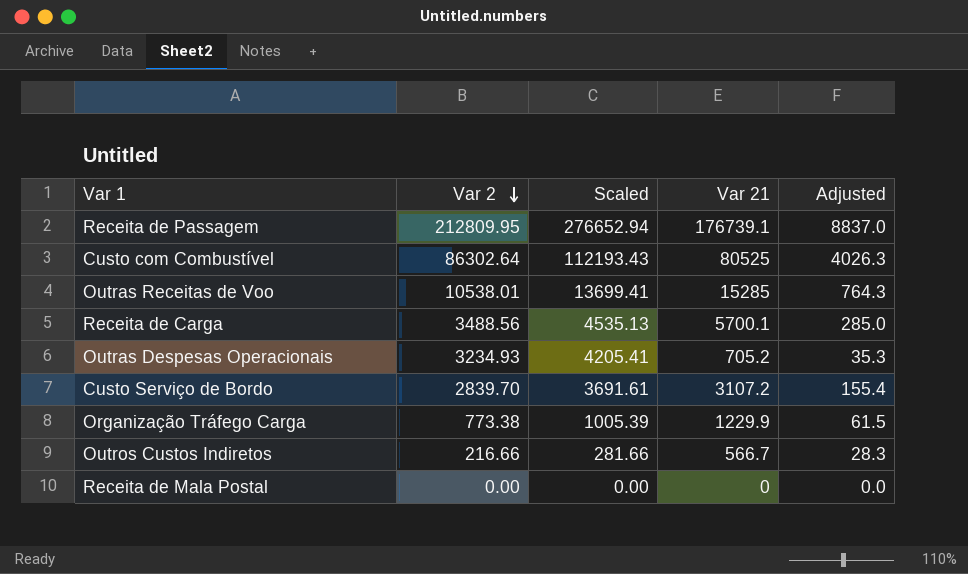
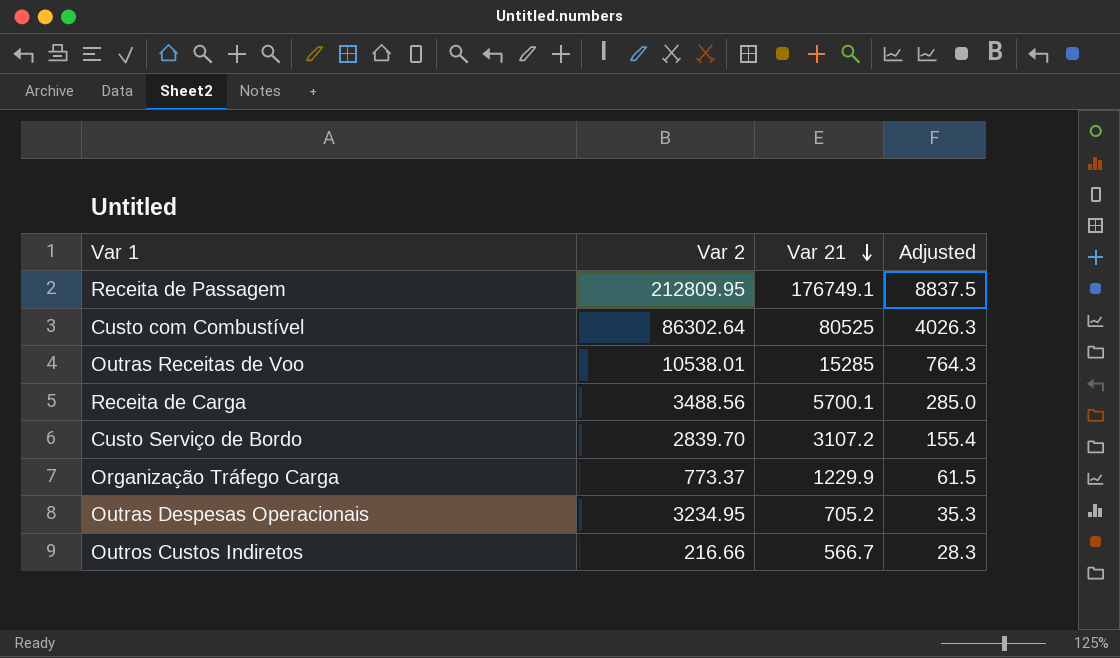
row order: Var 2 descending -> Var 21 descending
column Scaled | formula: [Var 2] * 1.3 -> none
row Receita de Mala Postal: 0.00 | 0.00 | 0 | 0.0 -> none
Receita de Passagem | Var 21: 176739.1 -> 176749.1
Receita de Passagem | Adjusted: 8837.0 -> 8837.5
Organização Tráfego Carga | Var 2: 773.38 -> 773.37
Outras Despesas Operacionais | Var 2: 3234.93 -> 3234.95

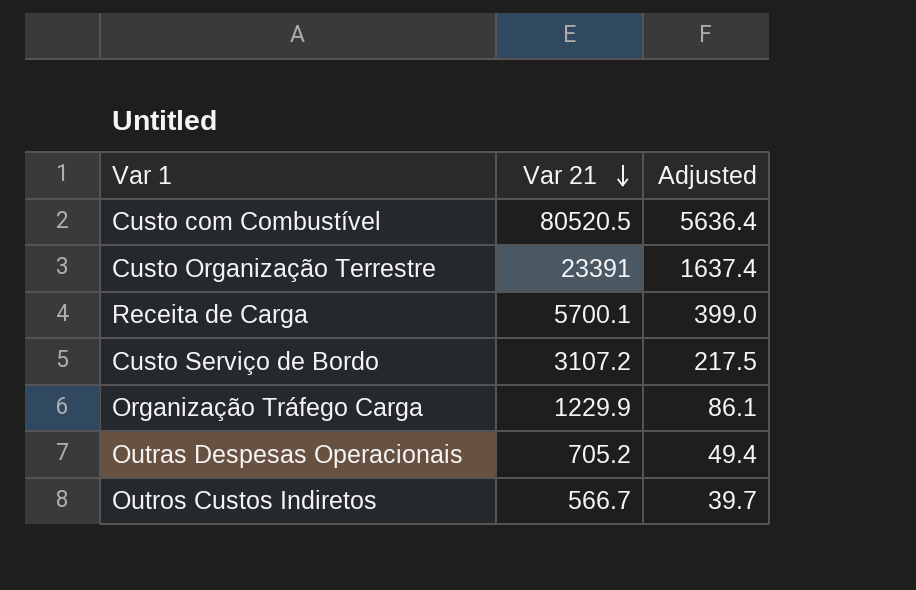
column Var 2 | position: 2 -> none
column Adjusted | formula: [Var 21] * 0.05 -> [Var 21] * 0.07
row Receita de Passagem: 212809.95 | 176749.1 | 8837.5 -> none
row Outras Receitas de Voo: 10538.01 | 15285 | 764.3 -> none
Custo com Combustível | Var 21: 80525 -> 80520.5
row Custo Organização Terrestre: none -> 23391 | 1637.4

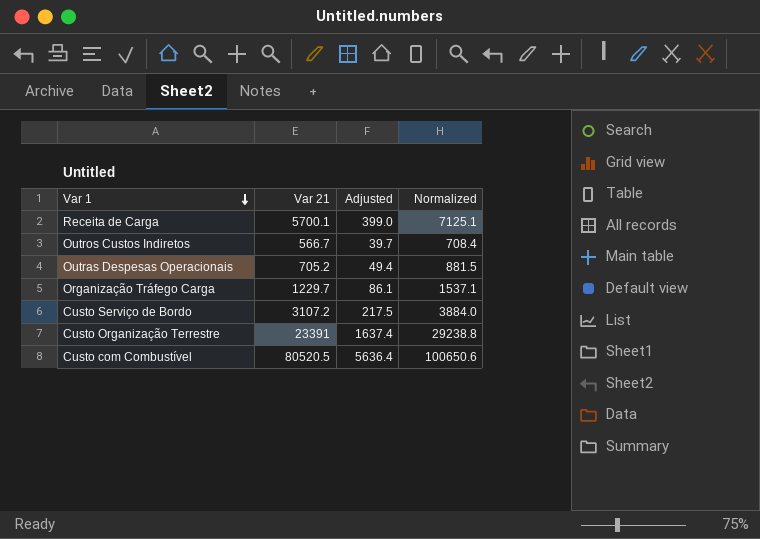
row order: Var 21 descending -> Var 1 descending
column Normalized | formula: none -> [Var 21] * 1.25
Organização Tráfego Carga | Var 21: 1229.9 -> 1229.7

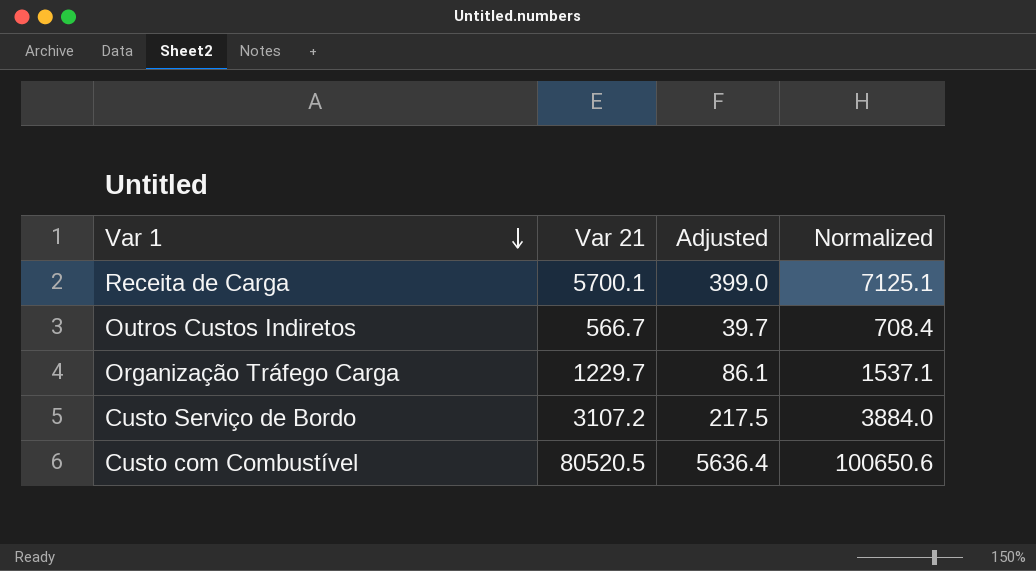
row Outras Despesas Operacionais: 705.2 | 49.4 | 881.5 -> none
row Custo Organização Terrestre: 23391 | 1637.4 | 29238.8 -> none

